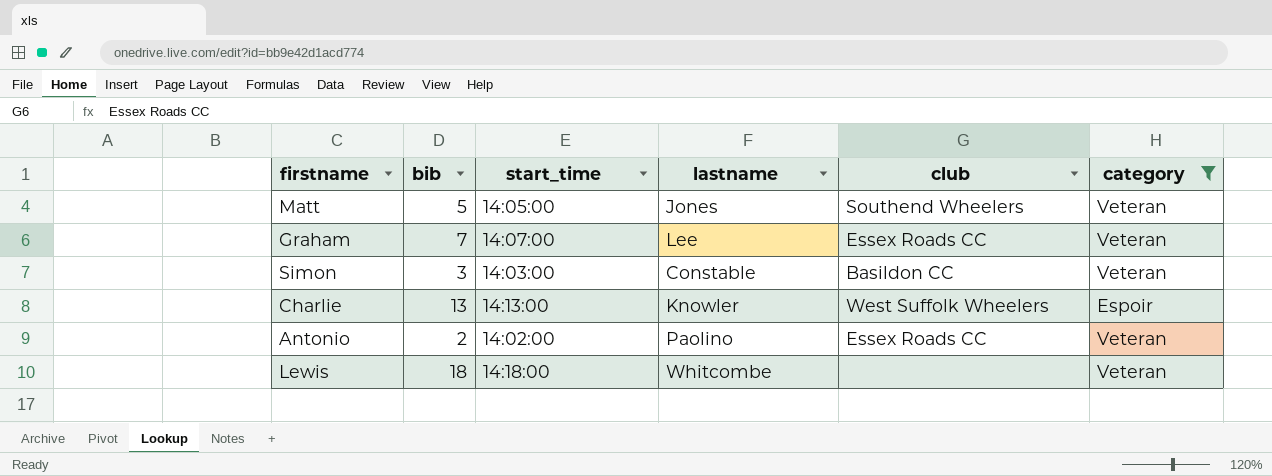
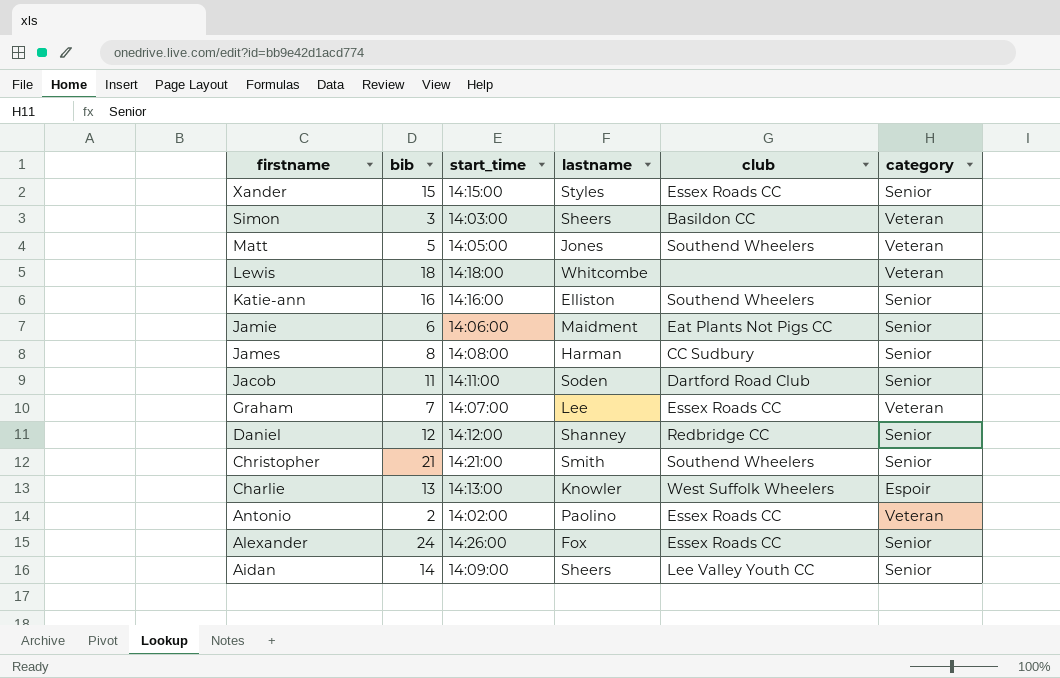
filter: category != Senior -> none
row order: none -> firstname descending
Simon | lastname: Constable -> Sheers

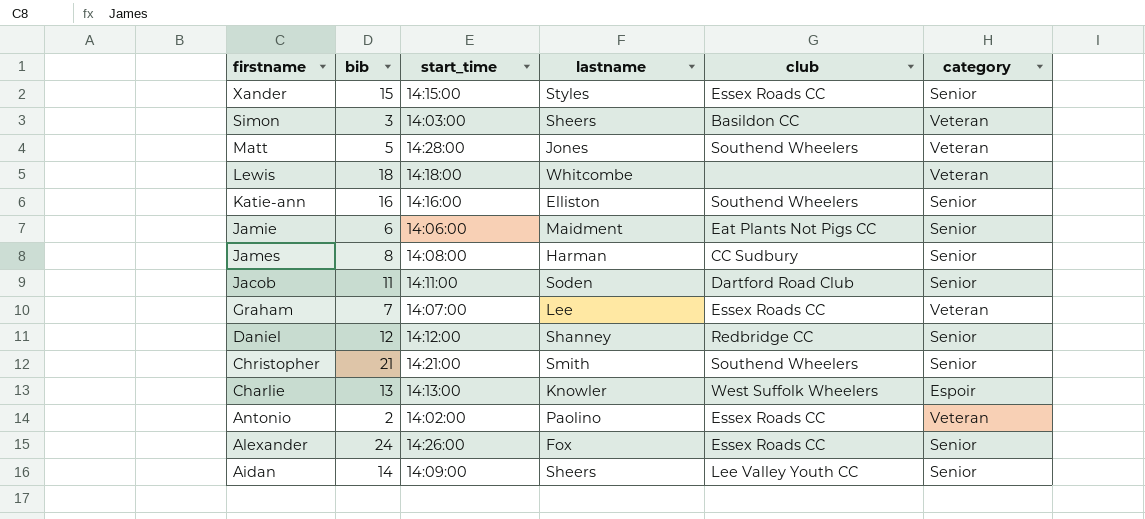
Matt | start_time: 14:05:00 -> 14:28:00

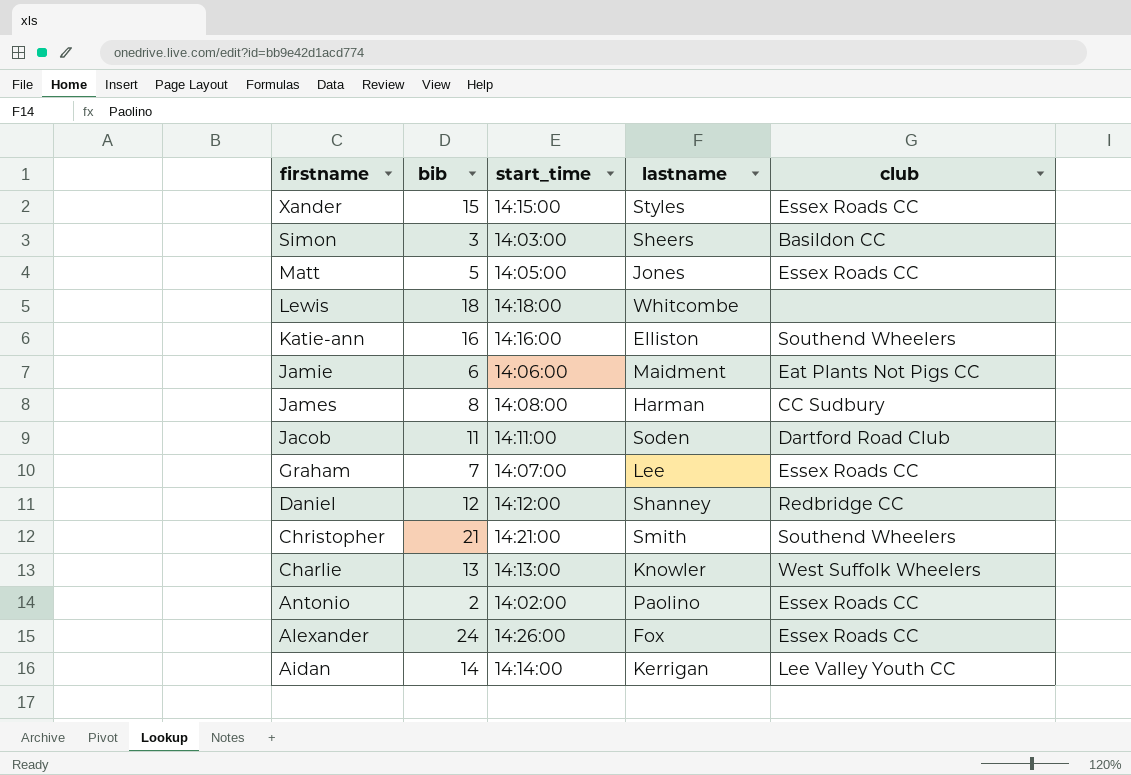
column category | position: 6 -> none
Matt | start_time: 14:28:00 -> 14:05:00
Matt | club: Southend Wheelers -> Essex Roads CC
Aidan | start_time: 14:09:00 -> 14:14:00
Aidan | lastname: Sheers -> Kerrigan

